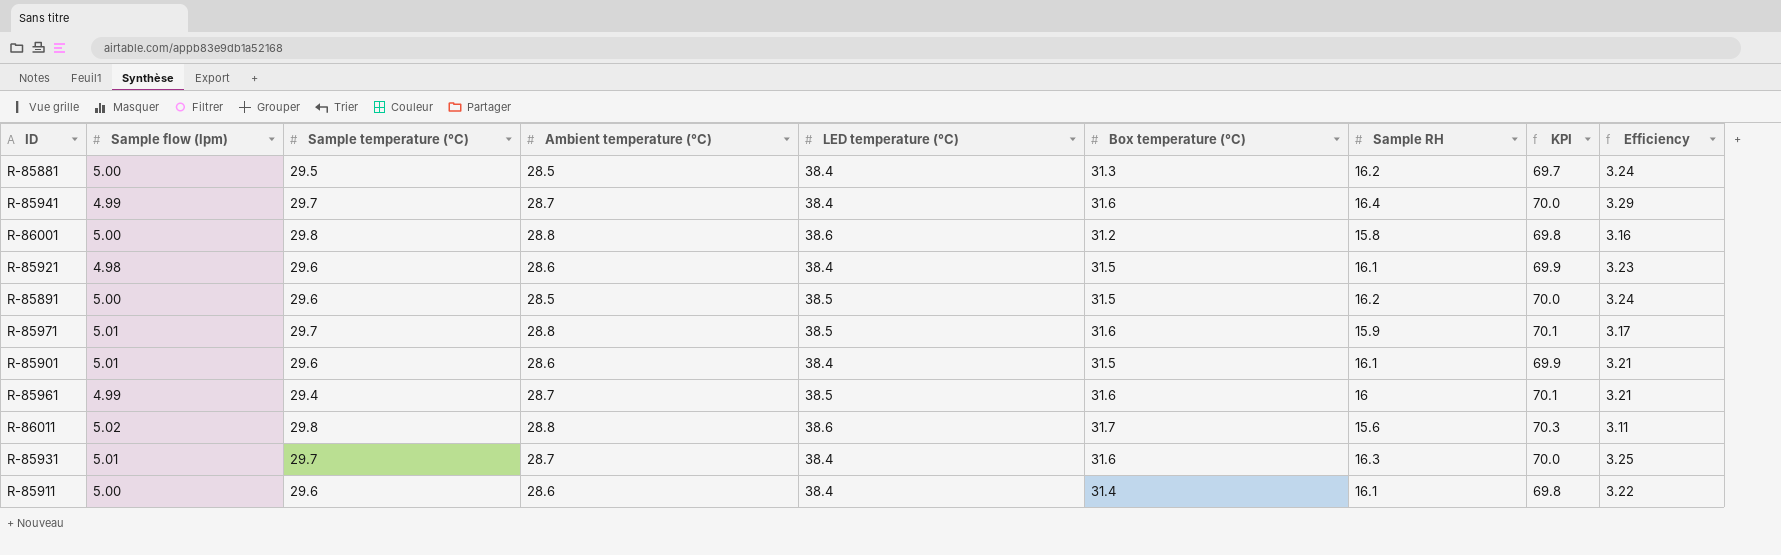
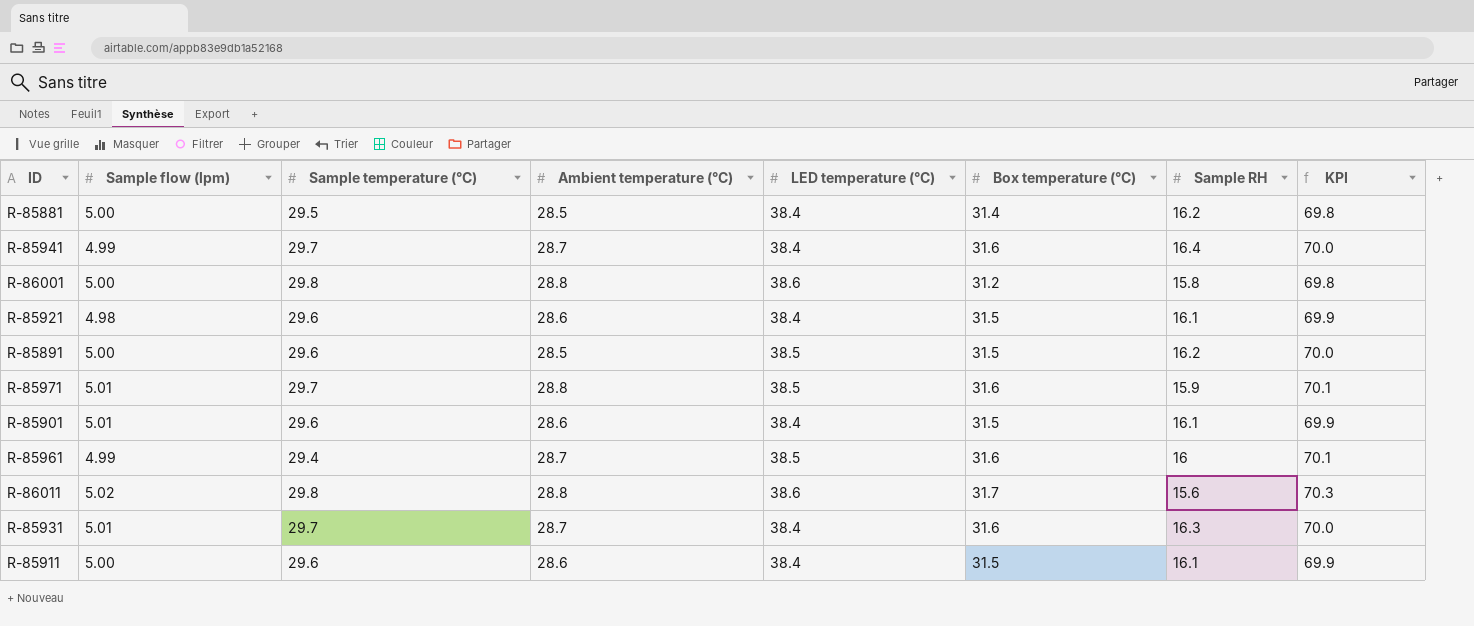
column Efficiency | formula: [Sample RH] / [Sample flow (lpm)] -> none
R-85881 | Box temperature (°C): 31.3 -> 31.4
R-85881 | KPI: 69.7 -> 69.8
R-85911 | Box temperature (°C): 31.4 -> 31.5
R-85911 | KPI: 69.8 -> 69.9

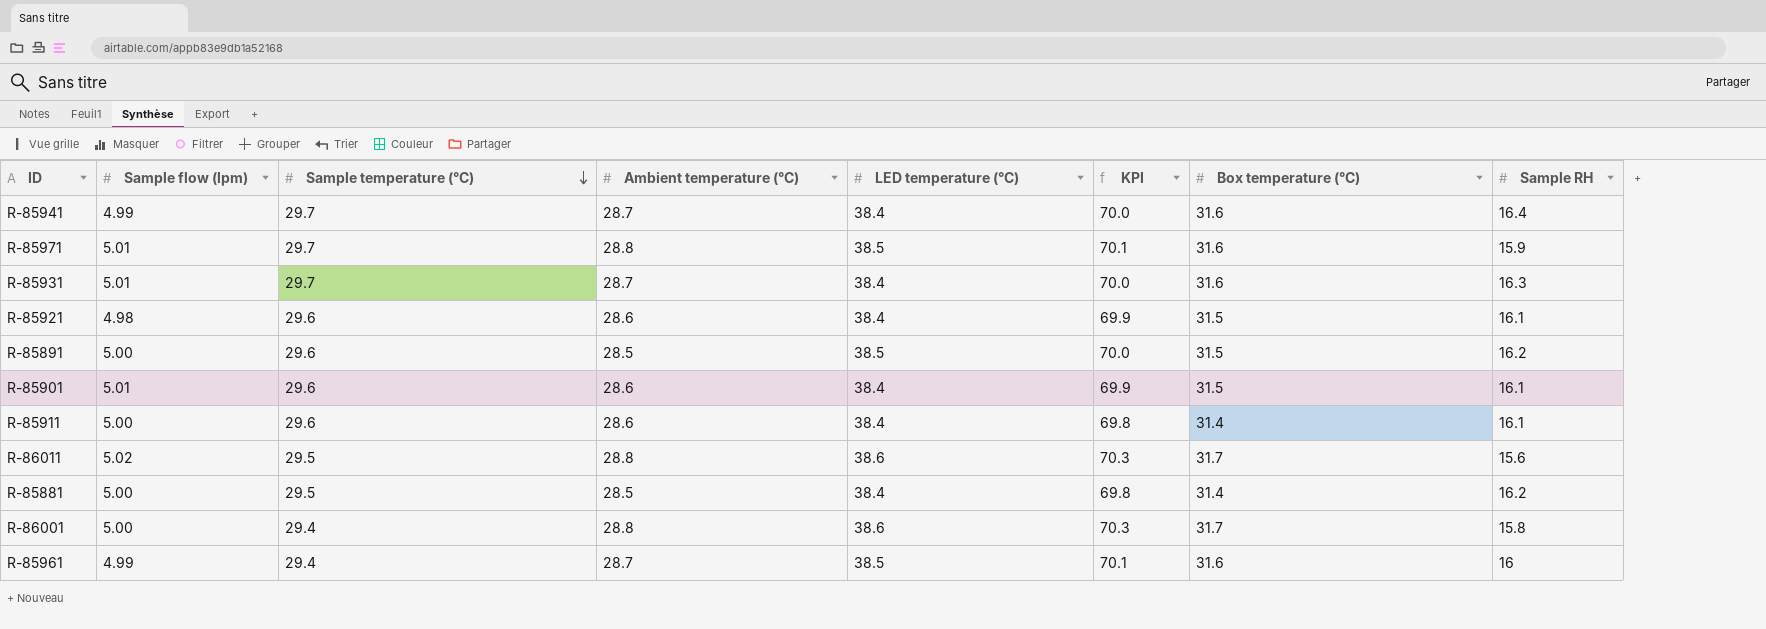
row order: none -> Sample temperature (°C) descending
column KPI | position: 8 -> 6
R-85911 | KPI: 69.9 -> 69.8
R-85911 | Box temperature (°C): 31.5 -> 31.4
R-86011 | Sample temperature (°C): 29.8 -> 29.5
R-86001 | Sample temperature (°C): 29.8 -> 29.4
R-86001 | KPI: 69.8 -> 70.3
R-86001 | Box temperature (°C): 31.2 -> 31.7

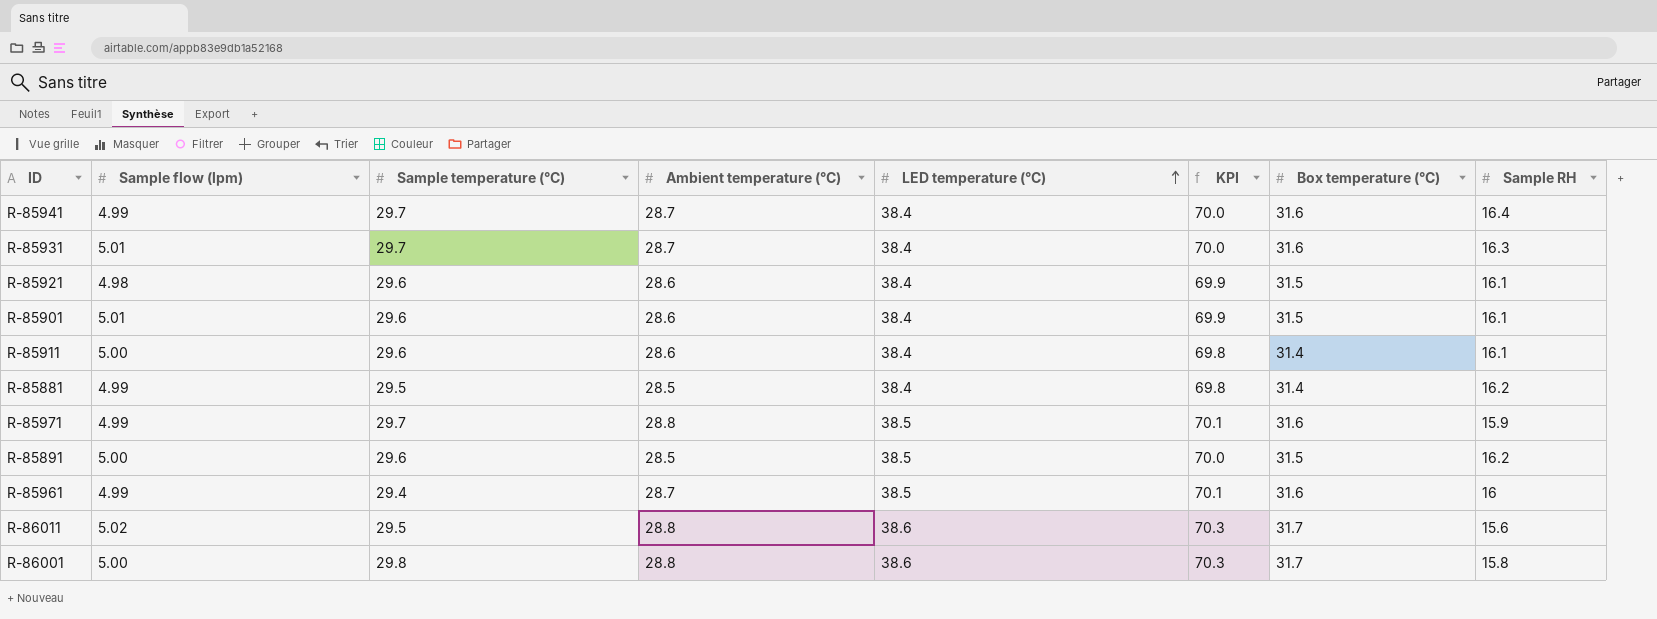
row order: Sample temperature (°C) descending -> LED temperature (°C) ascending
R-85881 | Sample flow (lpm): 5.00 -> 4.99
R-85971 | Sample flow (lpm): 5.01 -> 4.99
R-86001 | Sample temperature (°C): 29.4 -> 29.8

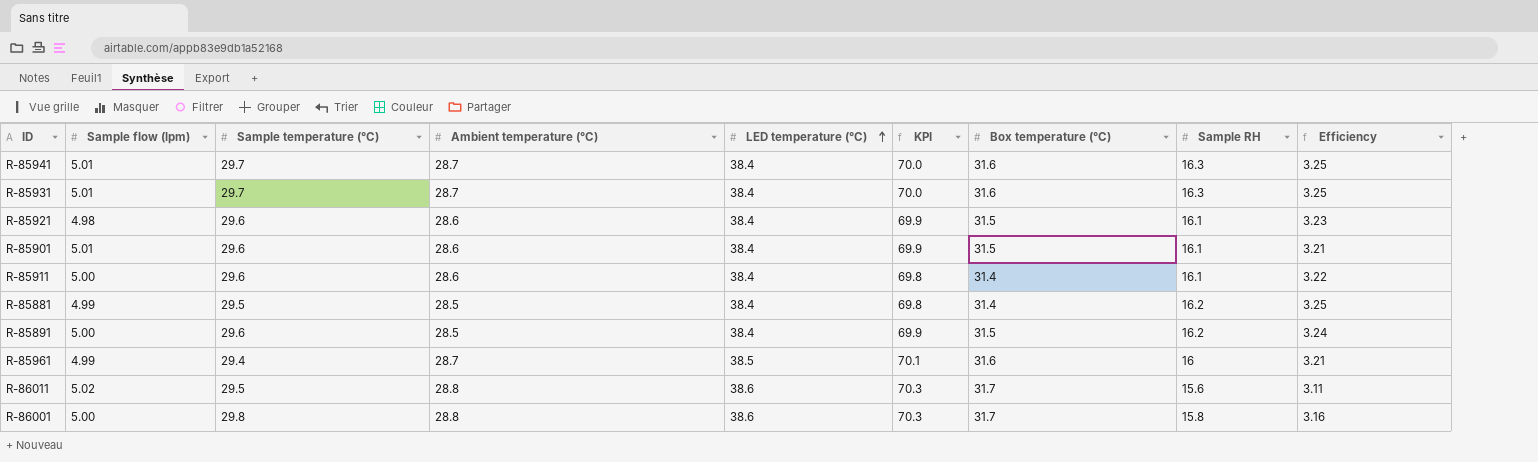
column Efficiency | formula: none -> [Sample RH] / [Sample flow (lpm)]
row R-85971: 4.99 | 29.7 | 28.8 | 38.5 | 70.1 | 31.6 | 15.9 -> none
R-85941 | Sample flow (lpm): 4.99 -> 5.01
R-85941 | Sample RH: 16.4 -> 16.3
R-85891 | LED temperature (°C): 38.5 -> 38.4
R-85891 | KPI: 70.0 -> 69.9

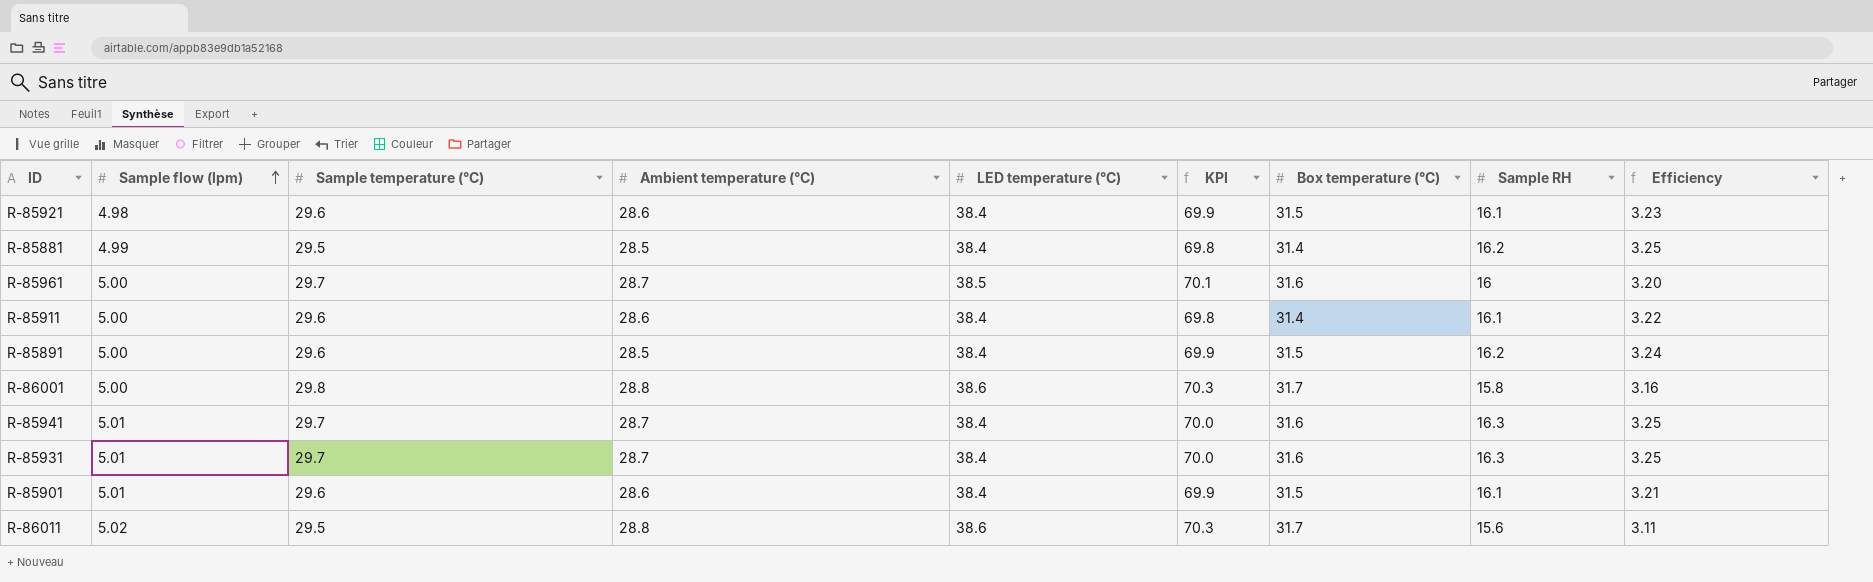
row order: LED temperature (°C) ascending -> Sample flow (lpm) ascending
R-85961 | Sample flow (lpm): 4.99 -> 5.00
R-85961 | Sample temperature (°C): 29.4 -> 29.7
R-85961 | Efficiency: 3.21 -> 3.20

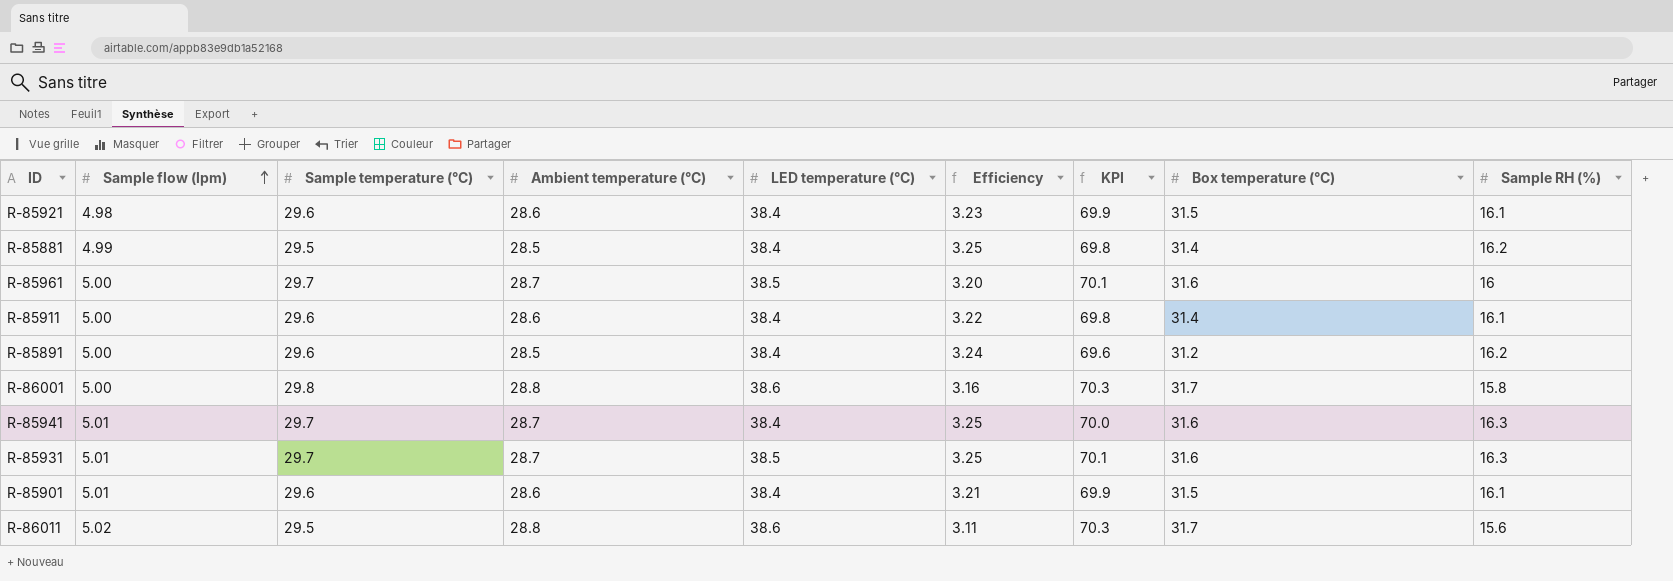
column Efficiency | position: 9 -> 6
column name: Sample RH -> Sample RH (%)
R-85891 | KPI: 69.9 -> 69.6
R-85891 | Box temperature (°C): 31.5 -> 31.2
R-85931 | LED temperature (°C): 38.4 -> 38.5
R-85931 | KPI: 70.0 -> 70.1

